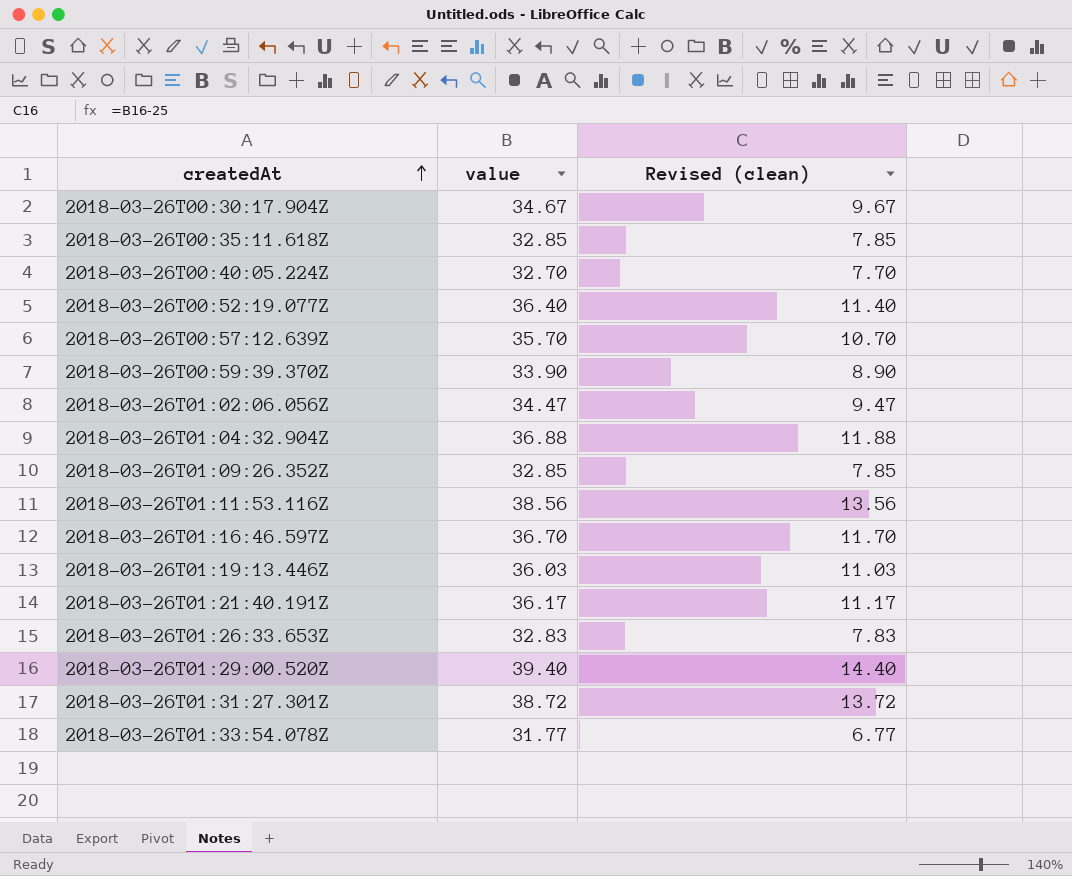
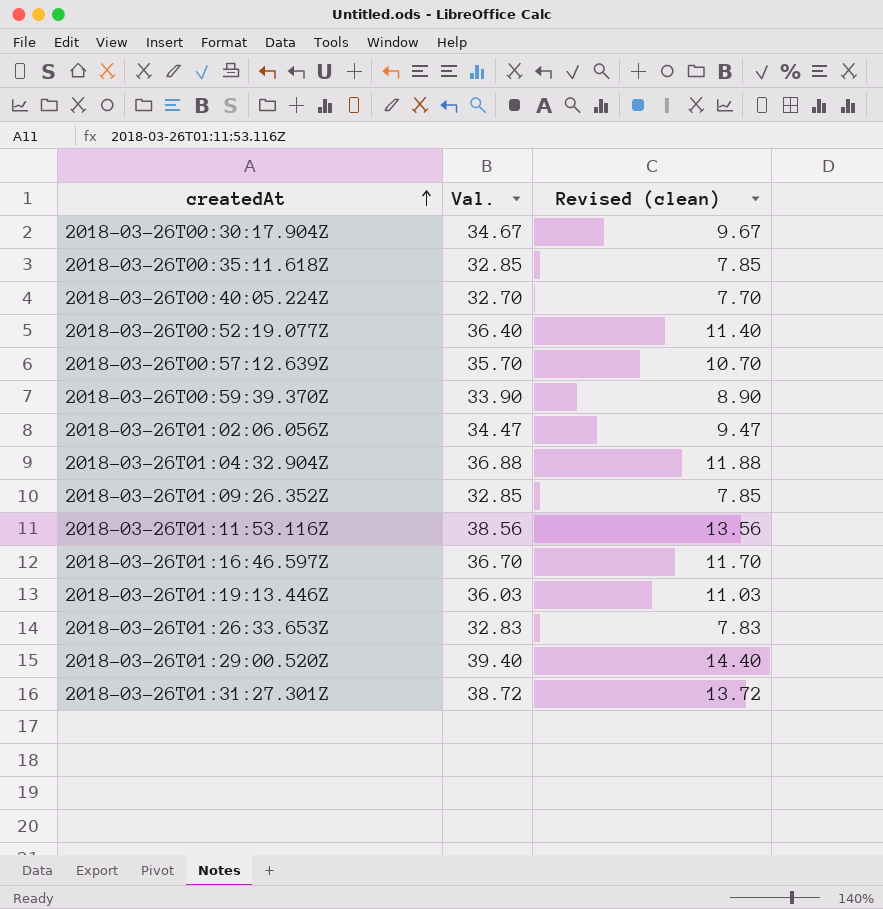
column name: value -> Val.
row 2018-03-26T01:21:40.191Z: 36.17 | 11.17 -> none
row 2018-03-26T01:33:54.078Z: 31.77 | 6.77 -> none

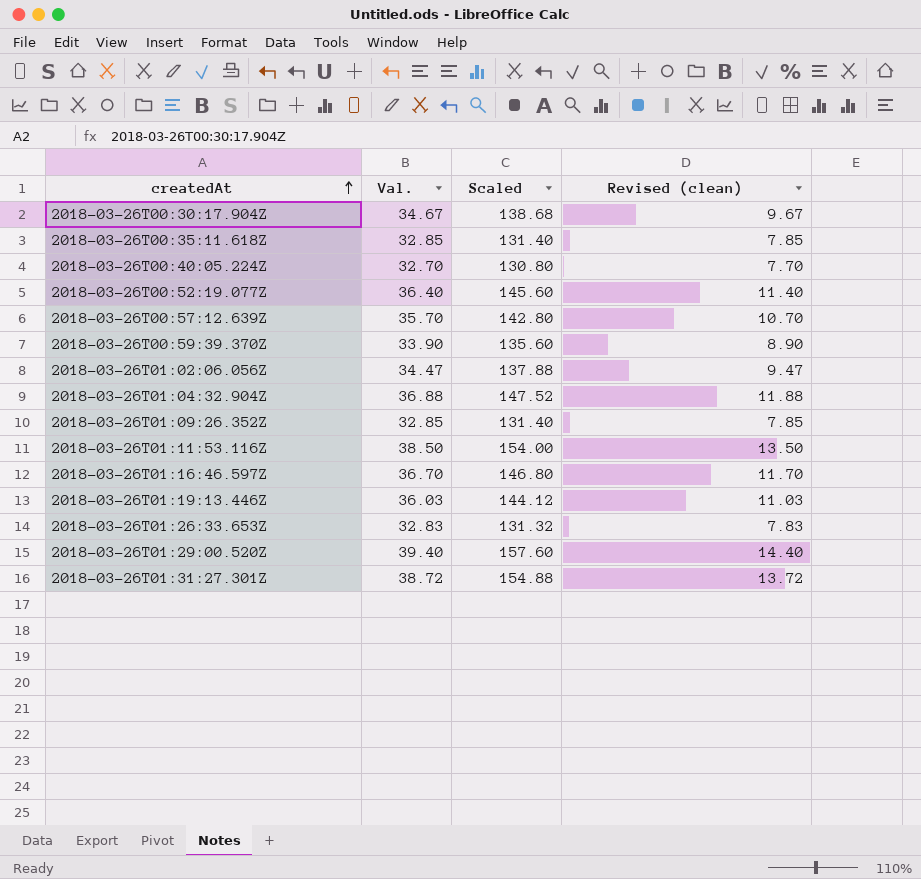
column Scaled | formula: none -> [Val.] * 4
2018-03-26T01:11:53.116Z | Val.: 38.56 -> 38.50
2018-03-26T01:11:53.116Z | Revised (clean): 13.56 -> 13.50

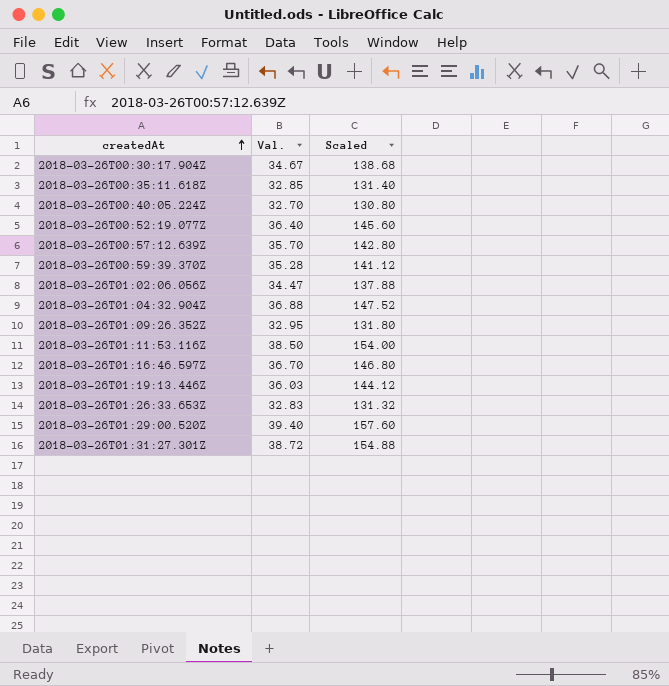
column Revised (clean) | formula: [Val.] - 25 -> none
2018-03-26T00:59:39.370Z | Val.: 33.90 -> 35.28
2018-03-26T00:59:39.370Z | Scaled: 135.60 -> 141.12
2018-03-26T01:09:26.352Z | Val.: 32.85 -> 32.95
2018-03-26T01:09:26.352Z | Scaled: 131.40 -> 131.80

